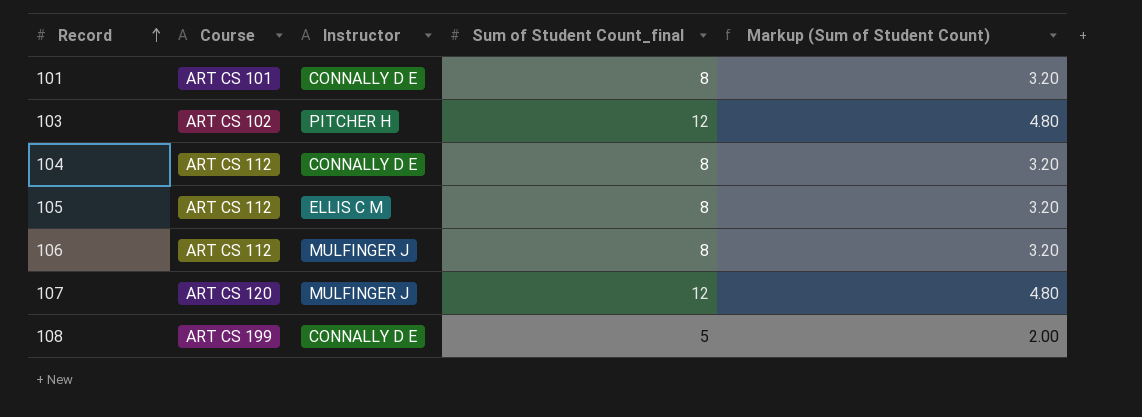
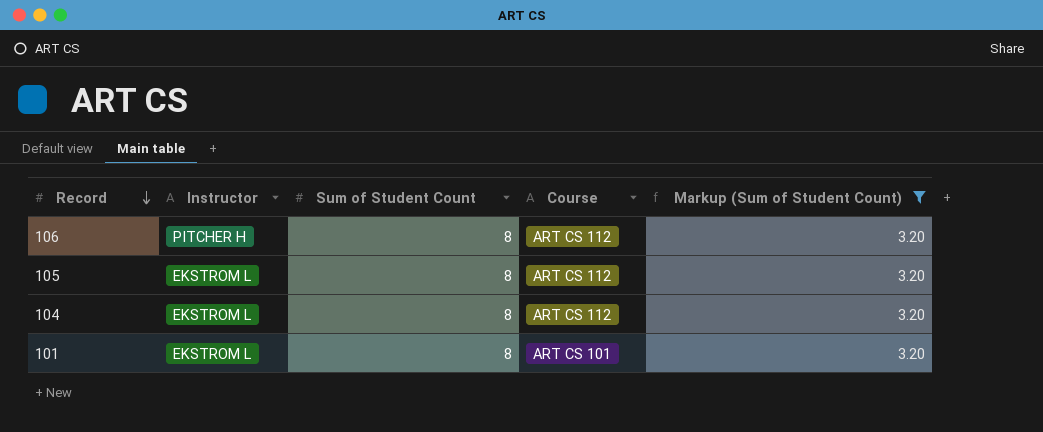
filter: none -> Markup (Sum of Student Count) = 3.20
row order: Record ascending -> Record descending
column name: Sum of Student Count_final -> Sum of Student Count
column Course | position: 2 -> 4
106 | Instructor: MULFINGER J -> PITCHER H
105 | Instructor: ELLIS C M -> EKSTROM L
104 | Instructor: CONNALLY D E -> EKSTROM L
101 | Instructor: CONNALLY D E -> EKSTROM L

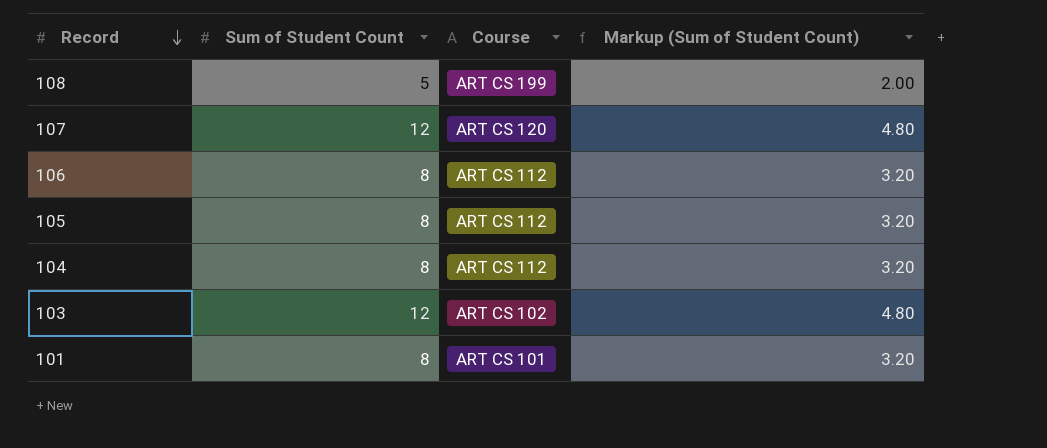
filter: Markup (Sum of Student Count) = 3.20 -> none
column Instructor | position: 2 -> none

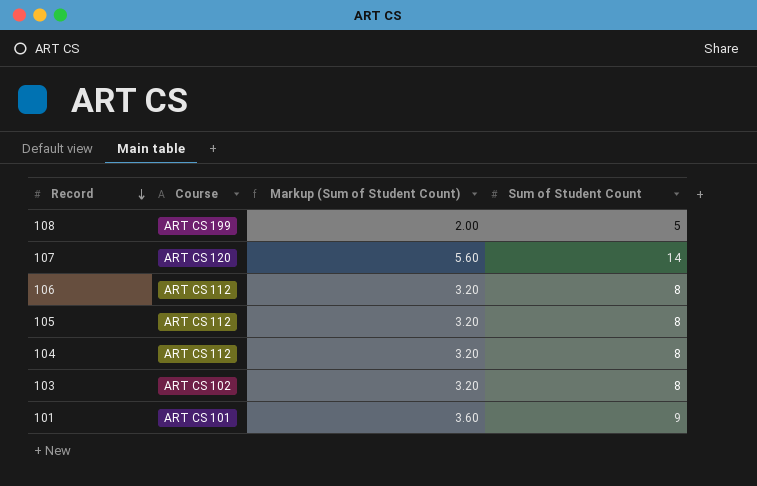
column Sum of Student Count | position: 2 -> 4
107 | Markup (Sum of Student Count): 4.80 -> 5.60
107 | Sum of Student Count: 12 -> 14
103 | Markup (Sum of Student Count): 4.80 -> 3.20
103 | Sum of Student Count: 12 -> 8
101 | Markup (Sum of Student Count): 3.20 -> 3.60
101 | Sum of Student Count: 8 -> 9

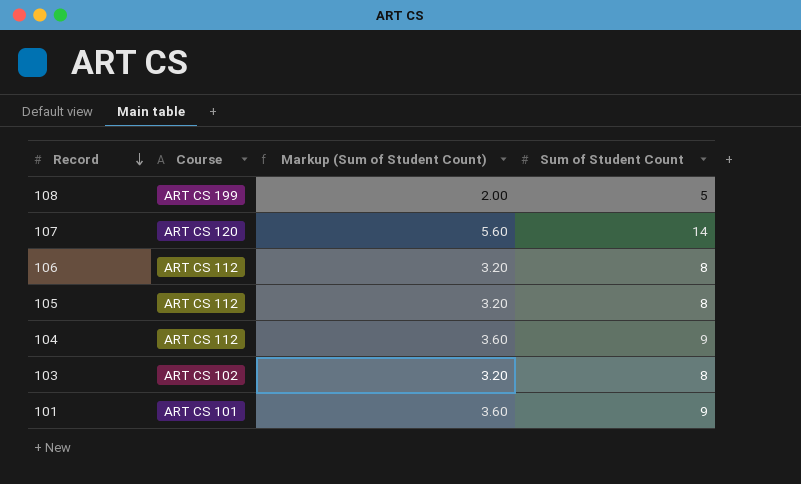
104 | Markup (Sum of Student Count): 3.20 -> 3.60
104 | Sum of Student Count: 8 -> 9

